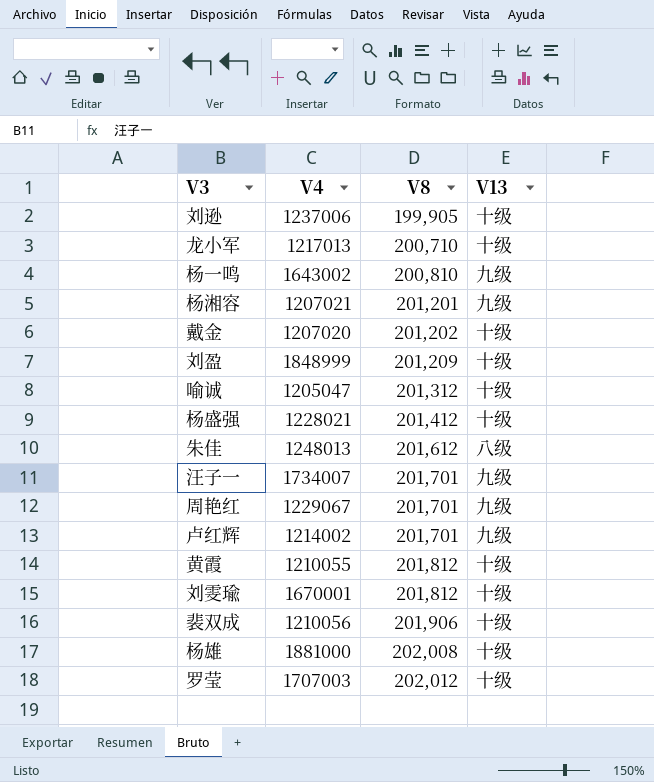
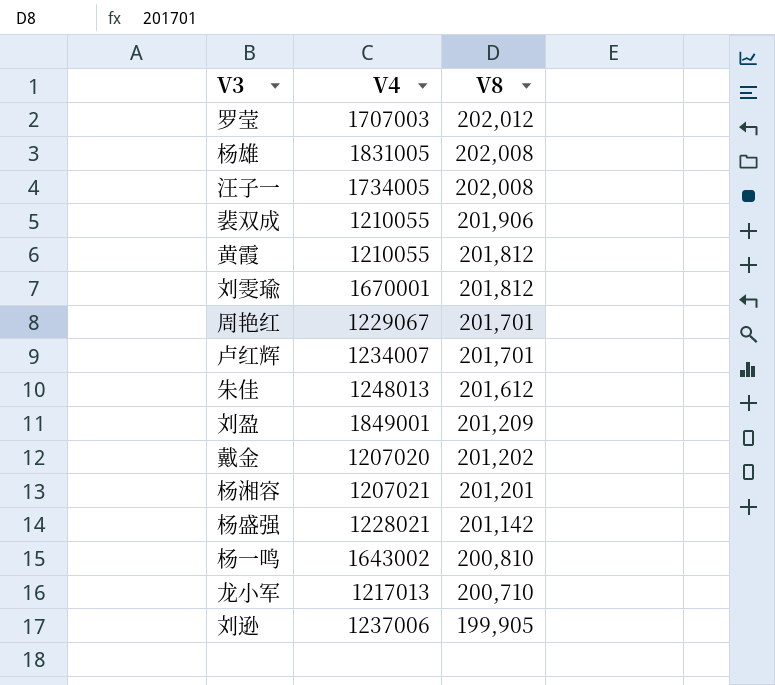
row order: V8 ascending -> V8 descending
column V13 | position: 4 -> none
row 喻诚: 1205047 | 201,312 | 十级 -> none
杨雄 | V4: 1881000 -> 1831005
汪子一 | V4: 1734007 -> 1734005
汪子一 | V8: 201,701 -> 202,008
裴双成 | V4: 1210056 -> 1210055
卢红辉 | V4: 1214002 -> 1234007
刘盈 | V4: 1848999 -> 1849001
杨盛强 | V8: 201,412 -> 201,142

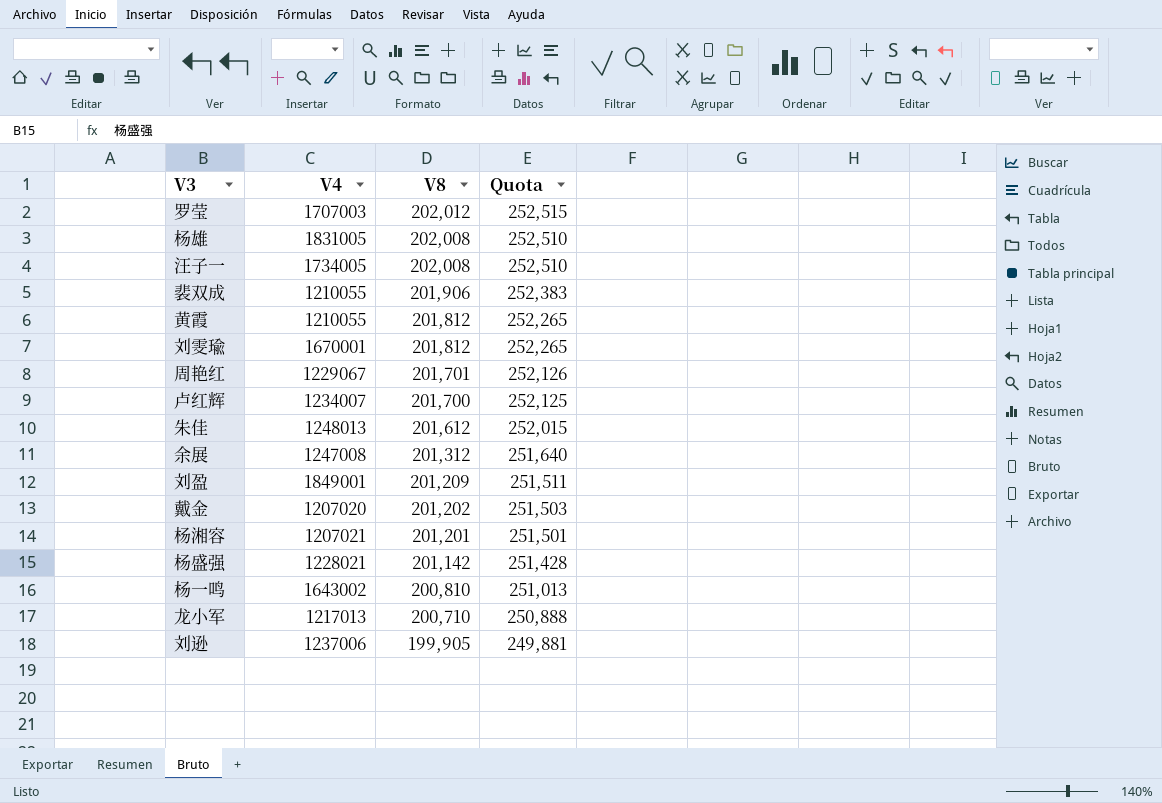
column Quota | formula: none -> [V8] * 1.25
卢红辉 | V8: 201,701 -> 201,700
row 余展: none -> 1247008 | 201,312 | 251,640

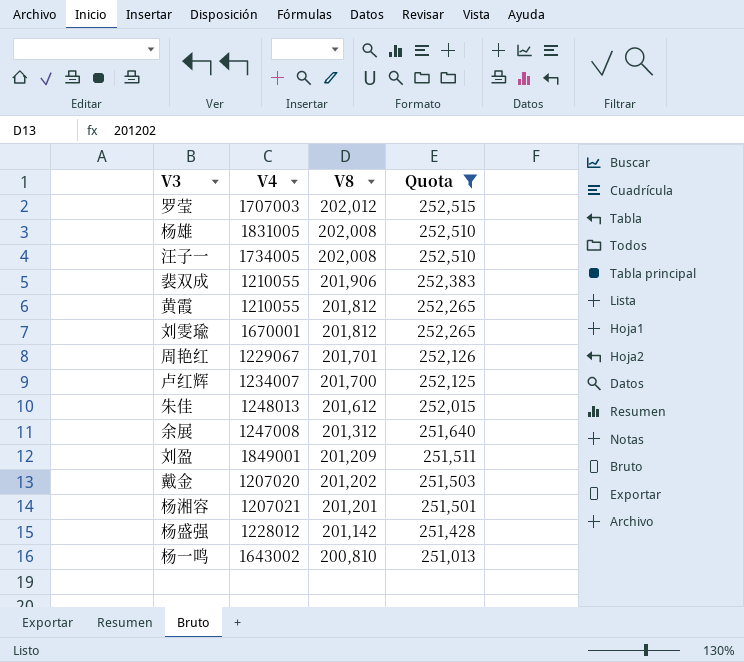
filter: none -> Quota >= 251,013
杨盛强 | V4: 1228021 -> 1228012

